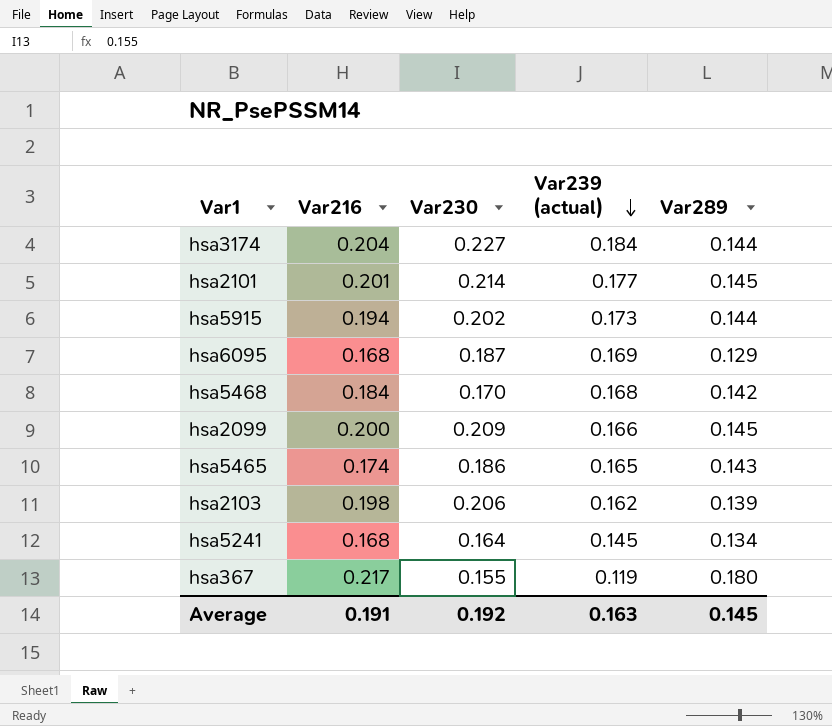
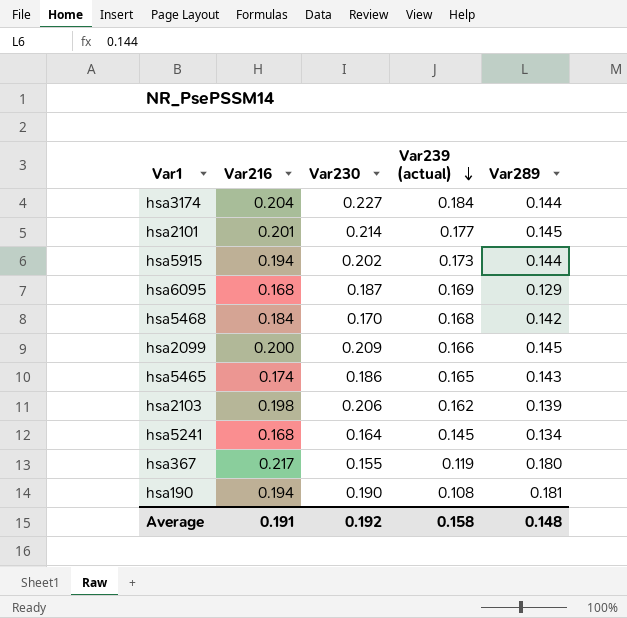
row hsa190: none -> 0.194 | 0.190 | 0.108 | 0.181
Average | Var239 (actual): 0.163 -> 0.158
Average | Var289: 0.145 -> 0.148

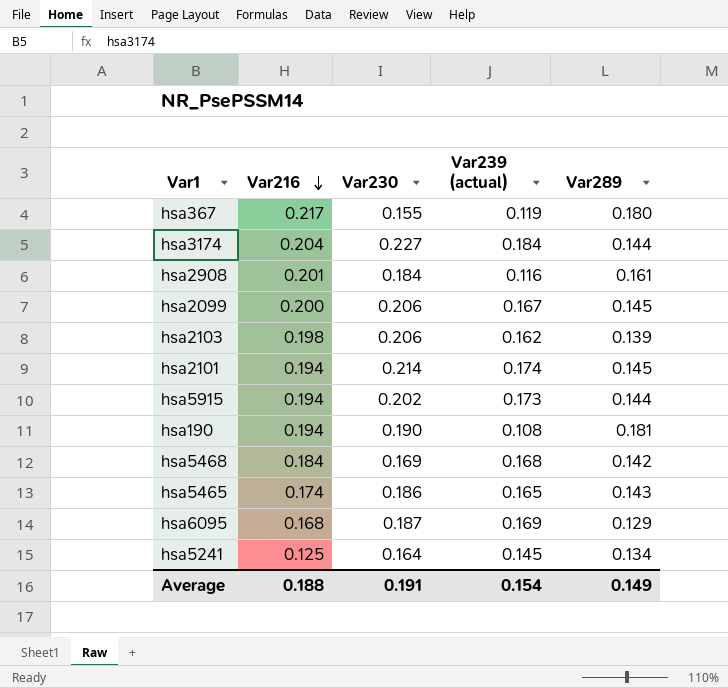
row order: Var239 (actual) descending -> Var216 descending
row hsa2908: none -> 0.201 | 0.184 | 0.116 | 0.161
hsa2099 | Var230: 0.209 -> 0.206
hsa2099 | Var239 (actual): 0.166 -> 0.167
hsa2101 | Var216: 0.201 -> 0.194
hsa2101 | Var239 (actual): 0.177 -> 0.174
hsa5468 | Var230: 0.170 -> 0.169
hsa5241 | Var216: 0.168 -> 0.125
Average | Var216: 0.191 -> 0.188
Average | Var230: 0.192 -> 0.191
Average | Var239 (actual): 0.158 -> 0.154
Average | Var289: 0.148 -> 0.149

